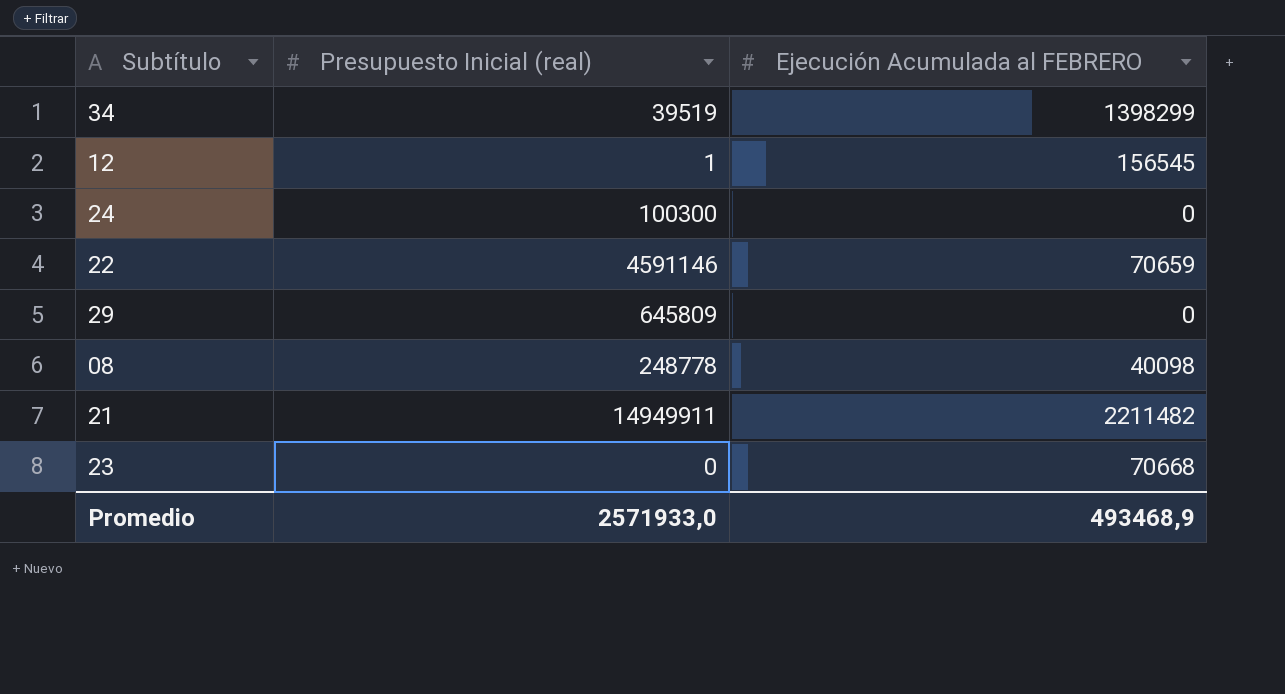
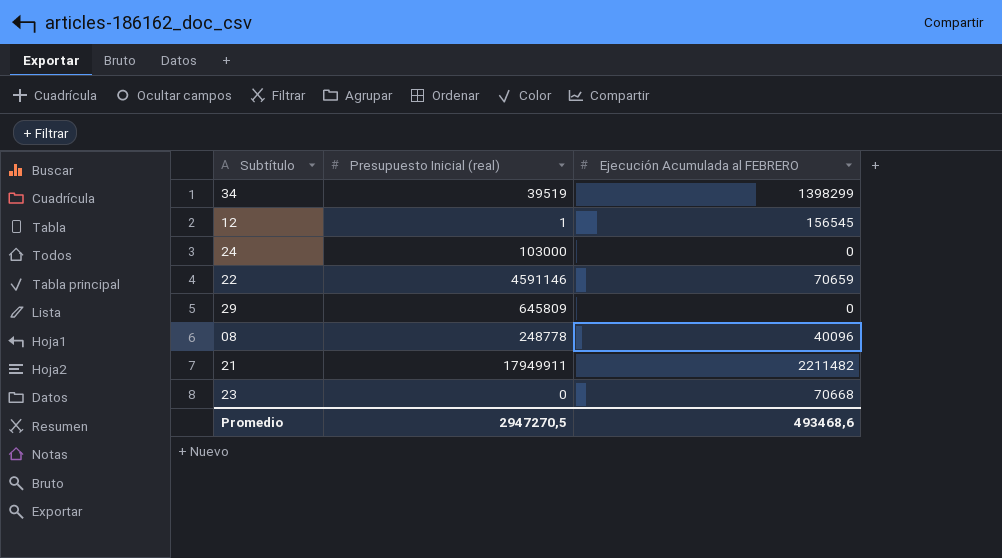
24 | Presupuesto Inicial (real): 100300 -> 103000
08 | Ejecución Acumulada al FEBRERO: 40098 -> 40096
21 | Presupuesto Inicial (real): 14949911 -> 17949911
Promedio | Presupuesto Inicial (real): 2571933,0 -> 2947270,5
Promedio | Ejecución Acumulada al FEBRERO: 493468,9 -> 493468,6

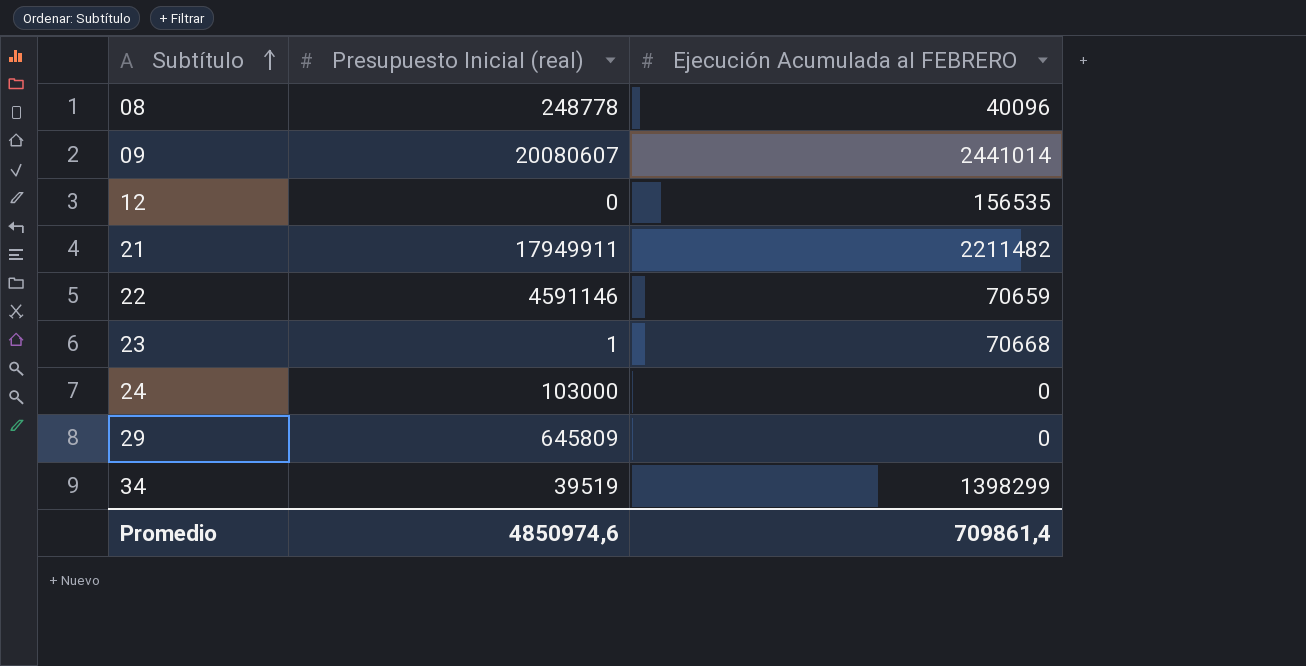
row order: none -> Subtítulo ascending
row 09: none -> 20080607 | 2441014
12 | Presupuesto Inicial (real): 1 -> 0
12 | Ejecución Acumulada al FEBRERO: 156545 -> 156535
23 | Presupuesto Inicial (real): 0 -> 1
Promedio | Presupuesto Inicial (real): 2947270,5 -> 4850974,6
Promedio | Ejecución Acumulada al FEBRERO: 493468,6 -> 709861,4

